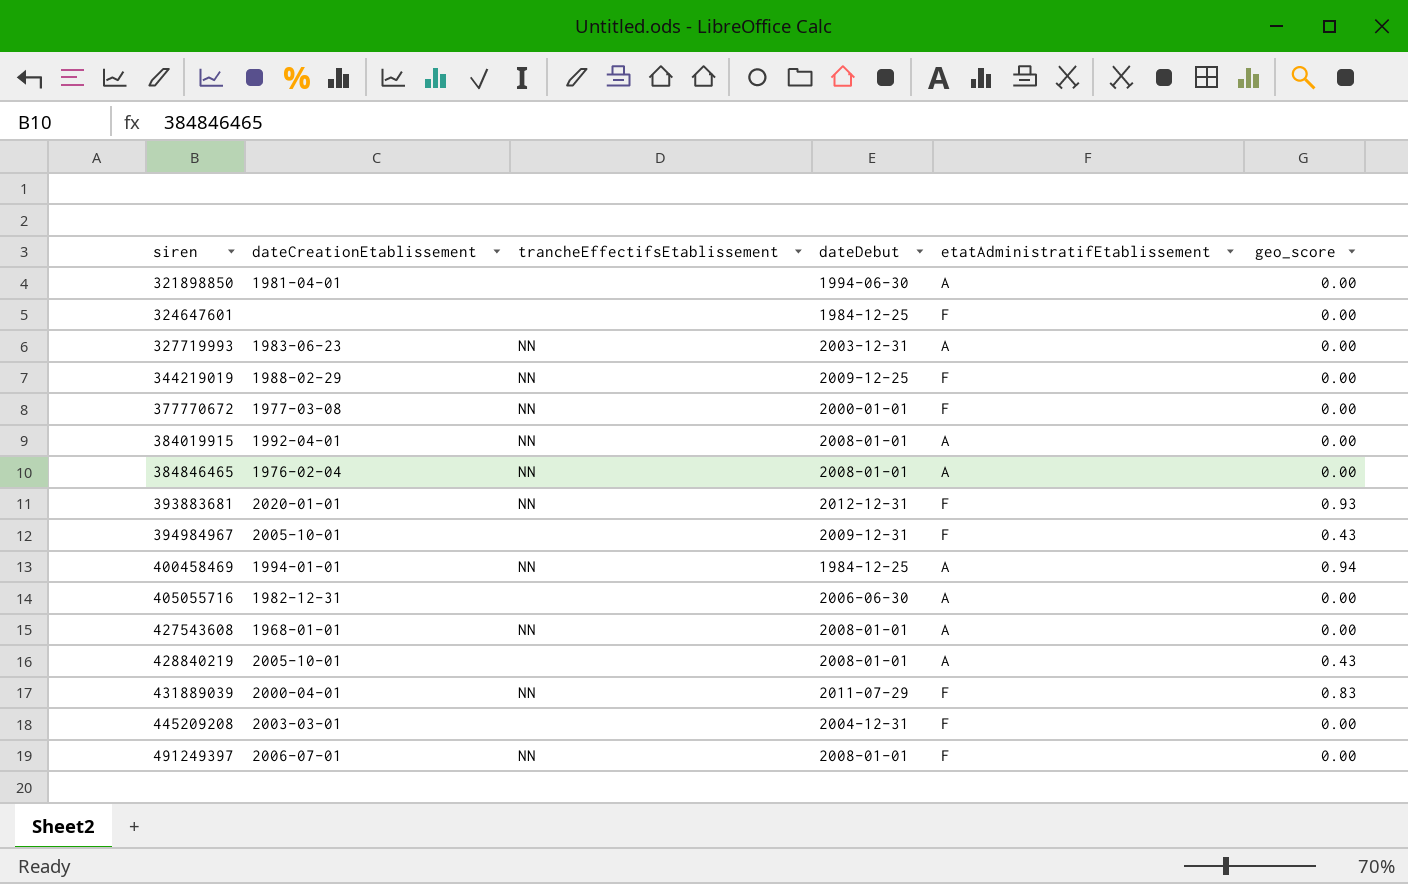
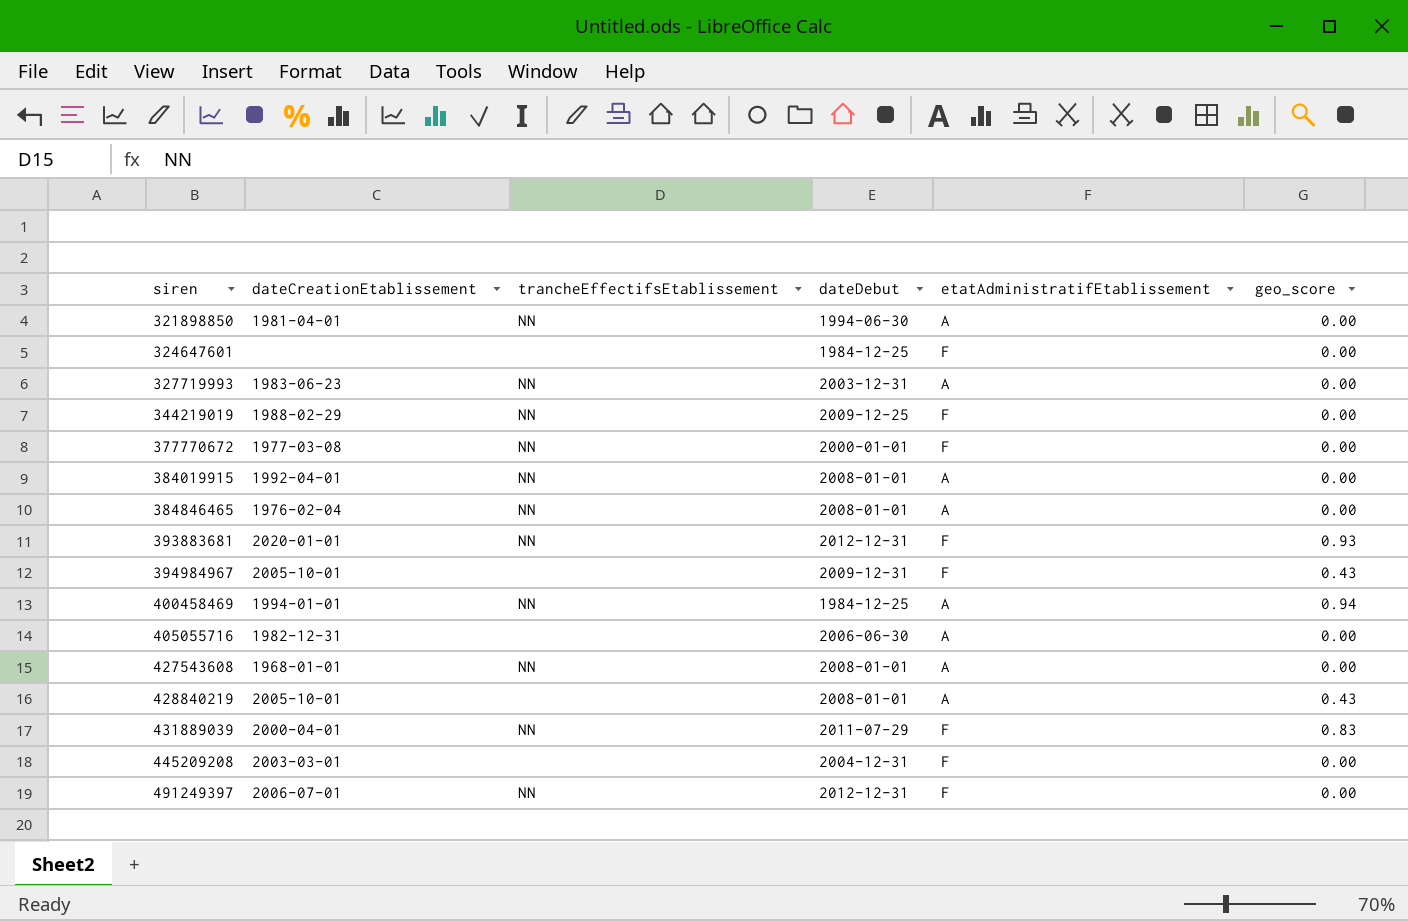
321898850 | trancheEffectifsEtablissement: none -> NN
491249397 | dateDebut: 2008-01-01 -> 2012-12-31

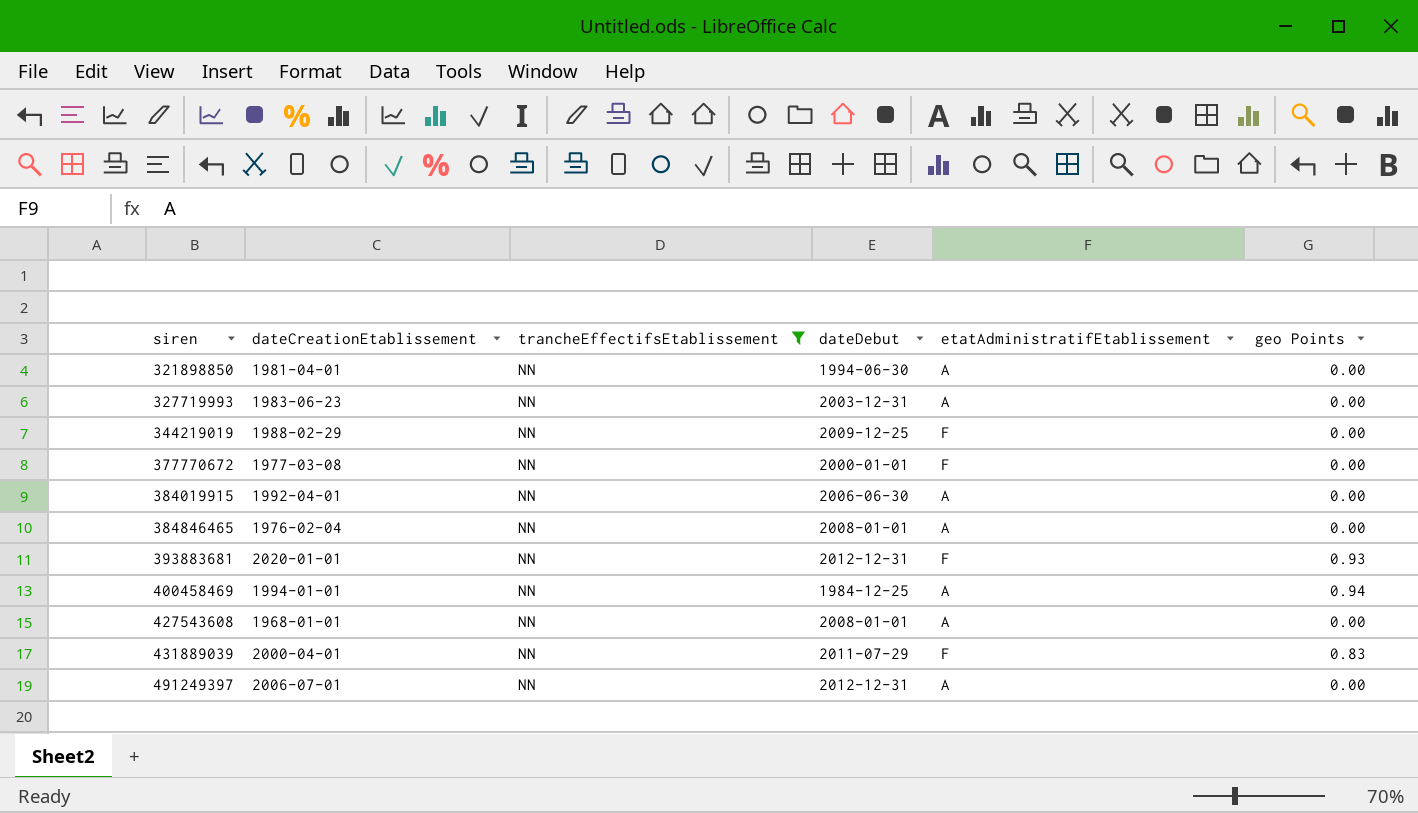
filter: none -> trancheEffectifsEtablissement = NN
column name: geo_score -> geo Points
384019915 | dateDebut: 2008-01-01 -> 2006-06-30
491249397 | etatAdministratifEtablissement: F -> A

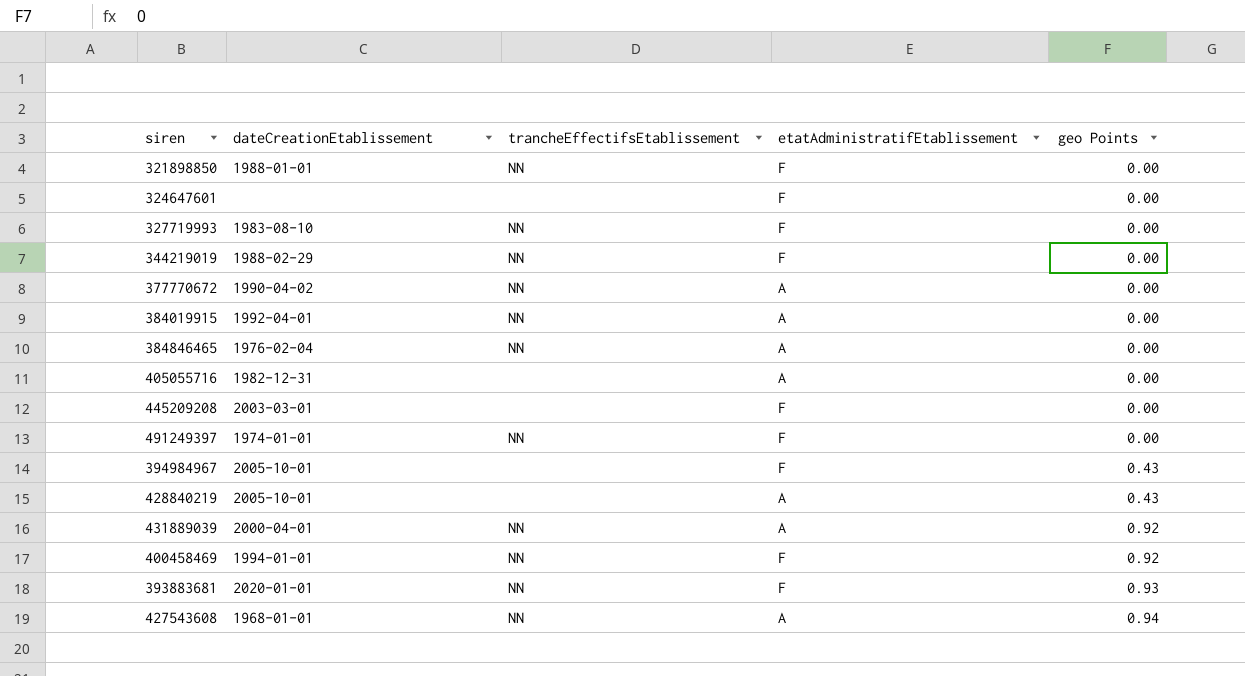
filter: trancheEffectifsEtablissement = NN -> none
row order: siren ascending -> geo Points ascending
column dateDebut | position: 4 -> none
321898850 | dateCreationEtablissement: 1981-04-01 -> 1988-01-01
321898850 | etatAdministratifEtablissement: A -> F
327719993 | dateCreationEtablissement: 1983-06-23 -> 1983-08-10
327719993 | etatAdministratifEtablissement: A -> F
377770672 | dateCreationEtablissement: 1977-03-08 -> 1990-04-02
377770672 | etatAdministratifEtablissement: F -> A
491249397 | dateCreationEtablissement: 2006-07-01 -> 1974-01-01
491249397 | etatAdministratifEtablissement: A -> F
431889039 | etatAdministratifEtablissement: F -> A
431889039 | geo Points: 0.83 -> 0.92
400458469 | etatAdministratifEtablissement: A -> F
400458469 | geo Points: 0.94 -> 0.92
427543608 | geo Points: 0.00 -> 0.94

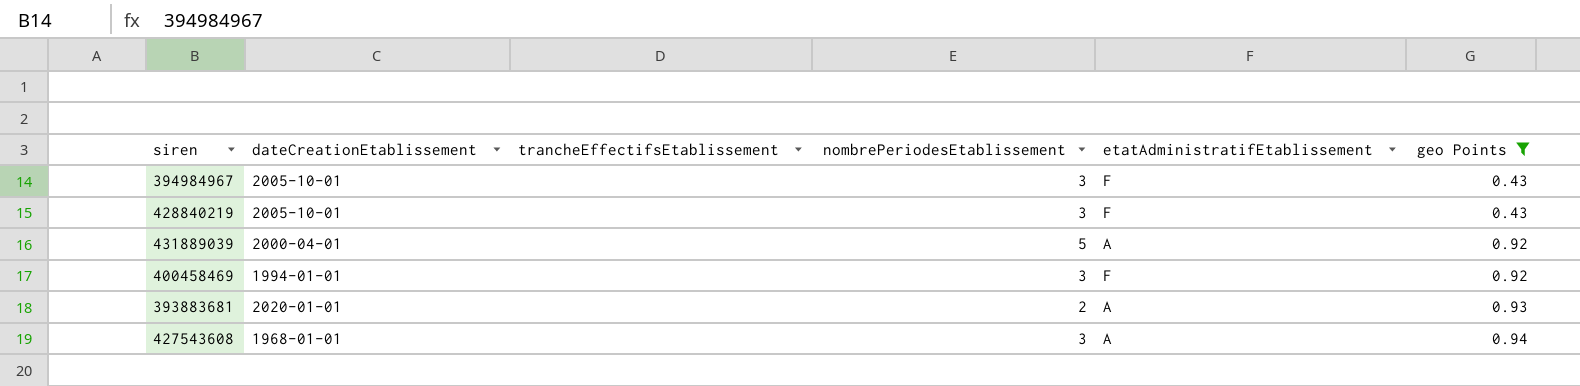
filter: none -> geo Points != 0.00
column nombrePeriodesEtablissement | position: none -> 4
428840219 | etatAdministratifEtablissement: A -> F
431889039 | trancheEffectifsEtablissement: NN -> none
400458469 | trancheEffectifsEtablissement: NN -> none
393883681 | trancheEffectifsEtablissement: NN -> none
393883681 | etatAdministratifEtablissement: F -> A
427543608 | trancheEffectifsEtablissement: NN -> none

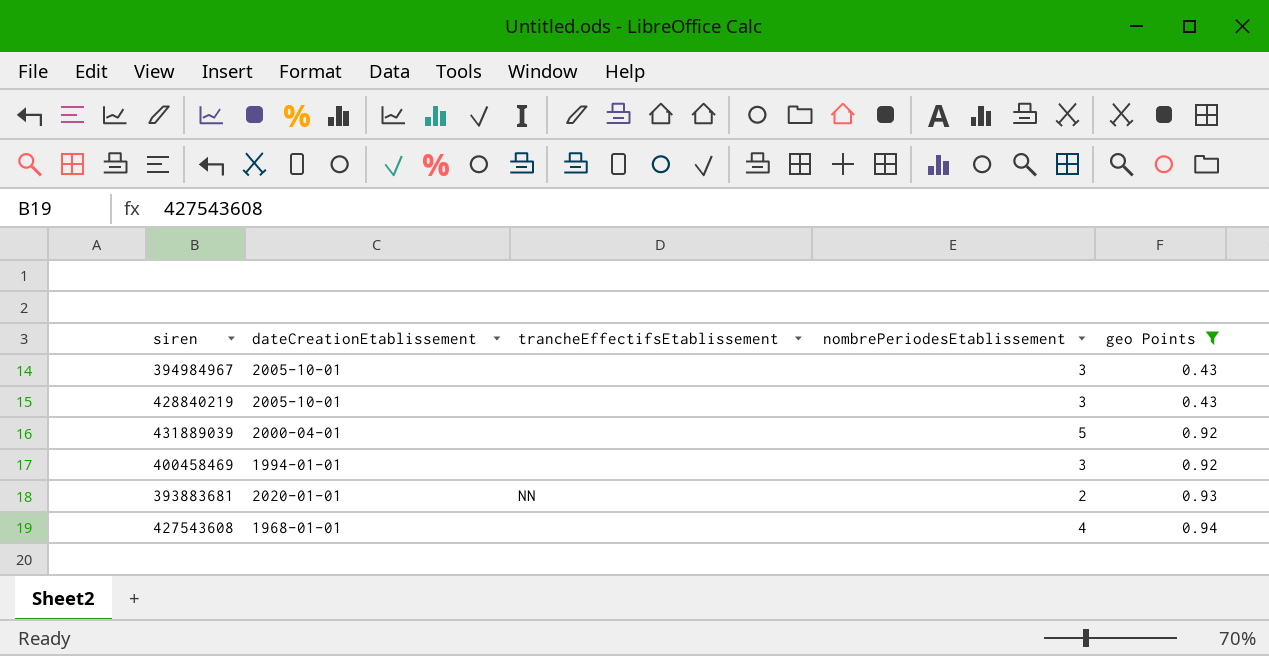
column etatAdministratifEtablissement | position: 5 -> none
393883681 | trancheEffectifsEtablissement: none -> NN
427543608 | nombrePeriodesEtablissement: 3 -> 4

